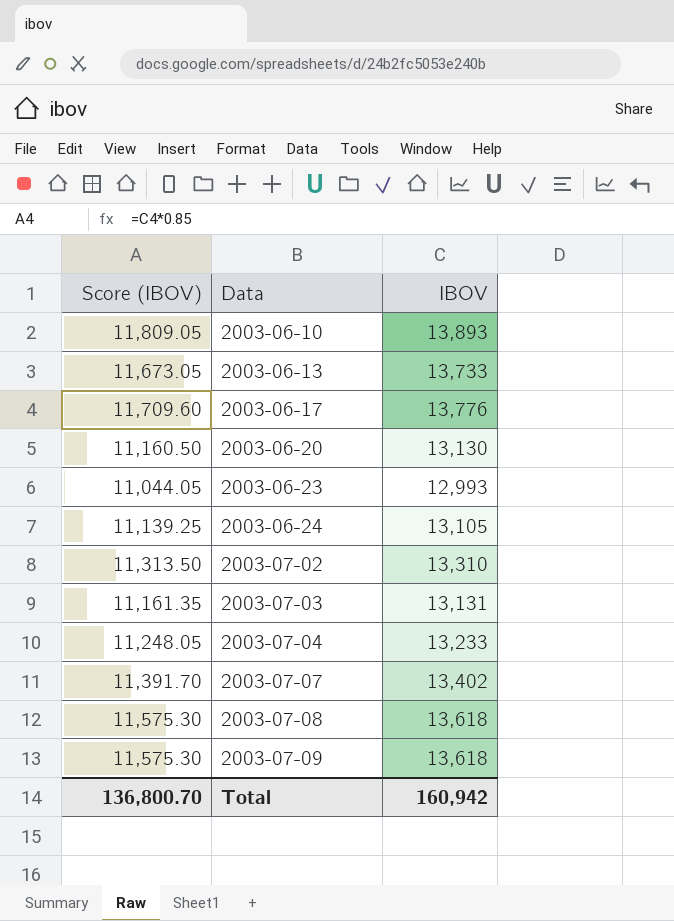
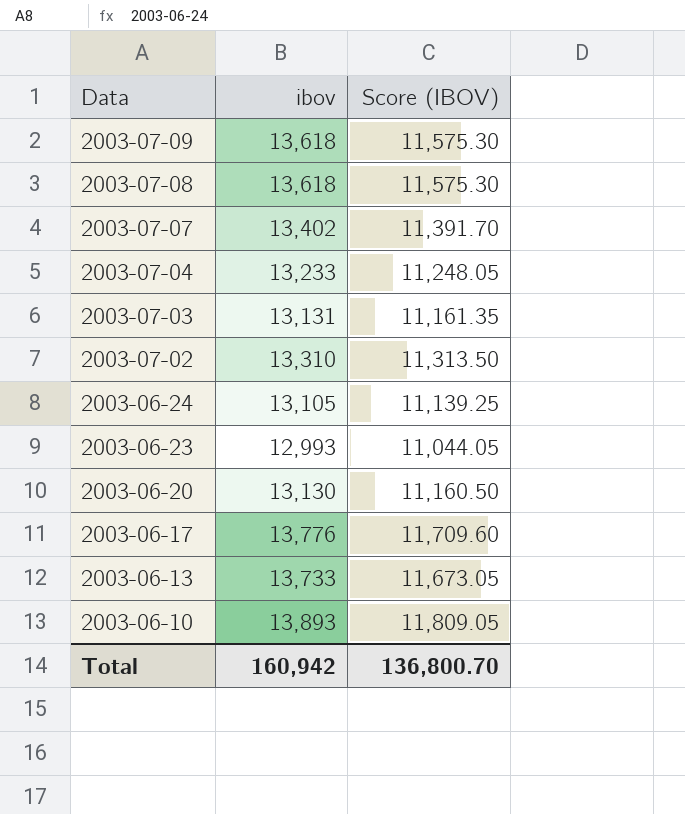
row order: Data ascending -> Data descending
column name: IBOV -> ibov
column Score (IBOV) | position: 1 -> 3

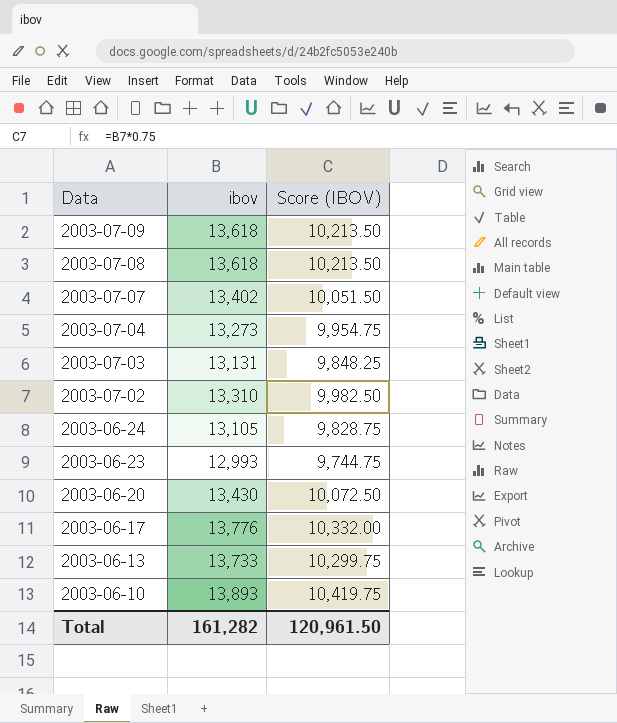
column Score (IBOV) | formula: [ibov] * 0.85 -> [ibov] * 0.75
2003-07-04 | ibov: 13,233 -> 13,273
2003-06-20 | ibov: 13,130 -> 13,430
Total | ibov: 160,942 -> 161,282
Total | Score (IBOV): 136,800.70 -> 120,961.50

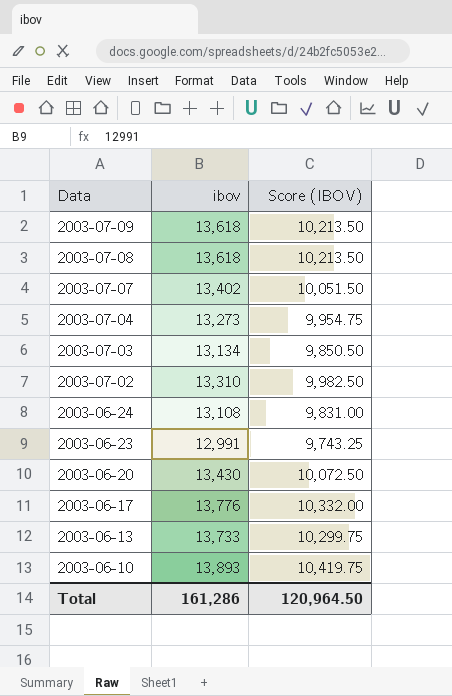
2003-07-03 | ibov: 13,131 -> 13,134
2003-07-03 | Score (IBOV): 9,848.25 -> 9,850.50
2003-06-24 | ibov: 13,105 -> 13,108
2003-06-24 | Score (IBOV): 9,828.75 -> 9,831.00
2003-06-23 | ibov: 12,993 -> 12,991
2003-06-23 | Score (IBOV): 9,744.75 -> 9,743.25
Total | ibov: 161,282 -> 161,286
Total | Score (IBOV): 120,961.50 -> 120,964.50

